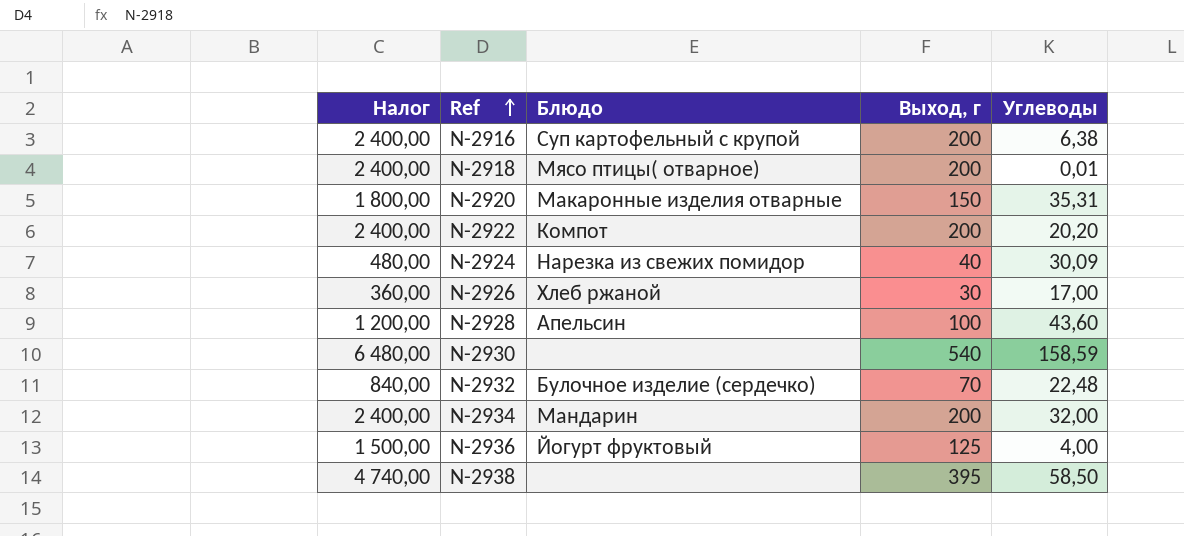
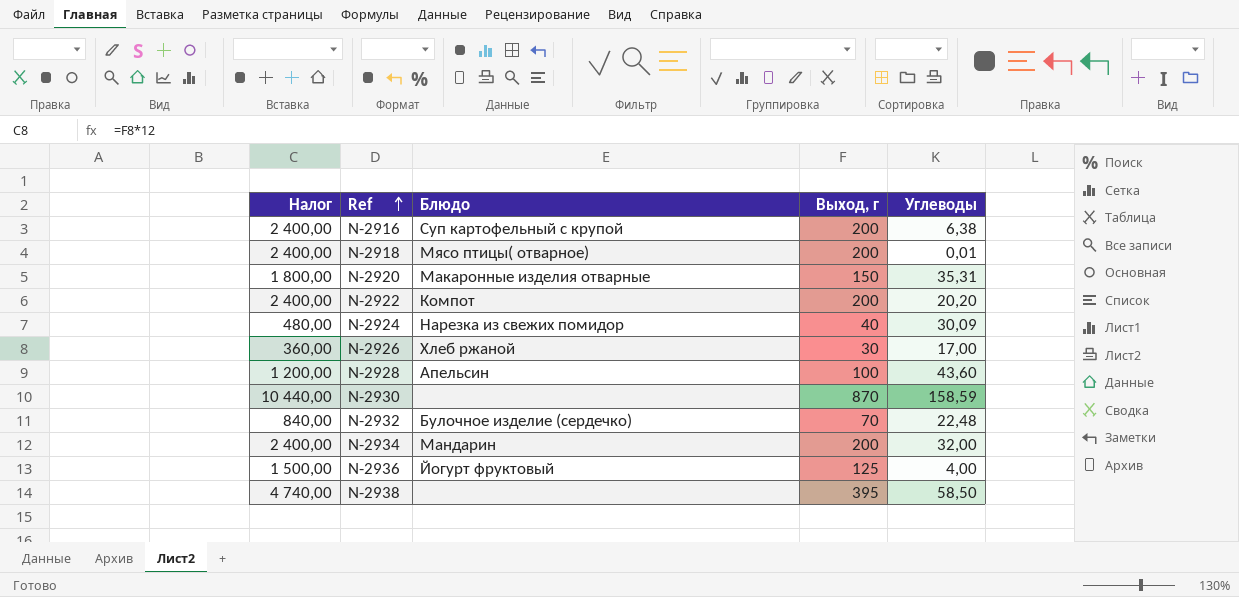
N-2930 | Налог: 6 480,00 -> 10 440,00
N-2930 | Выход, г: 540 -> 870

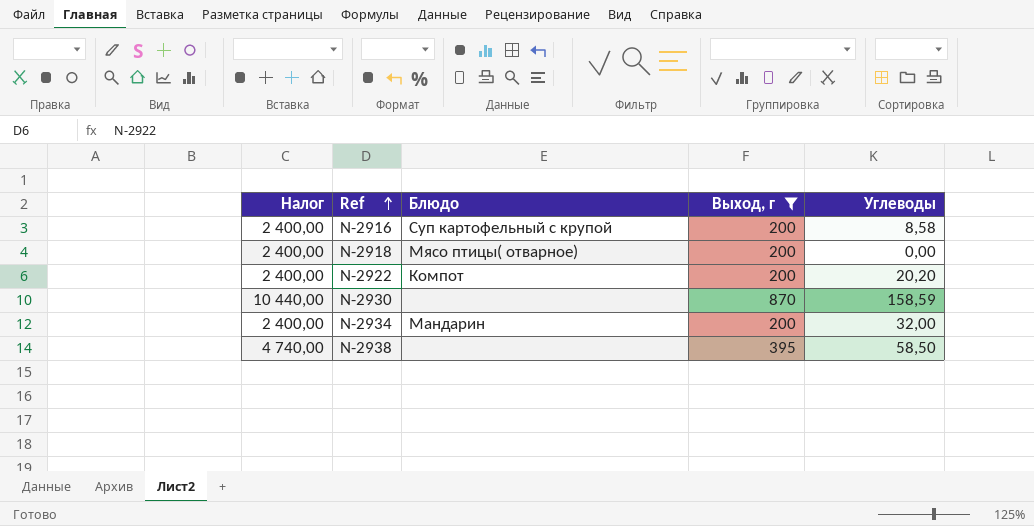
filter: none -> Выход, г >= 200
N-2916 | Углеводы: 6,38 -> 8,58
N-2918 | Углеводы: 0,01 -> 0,00

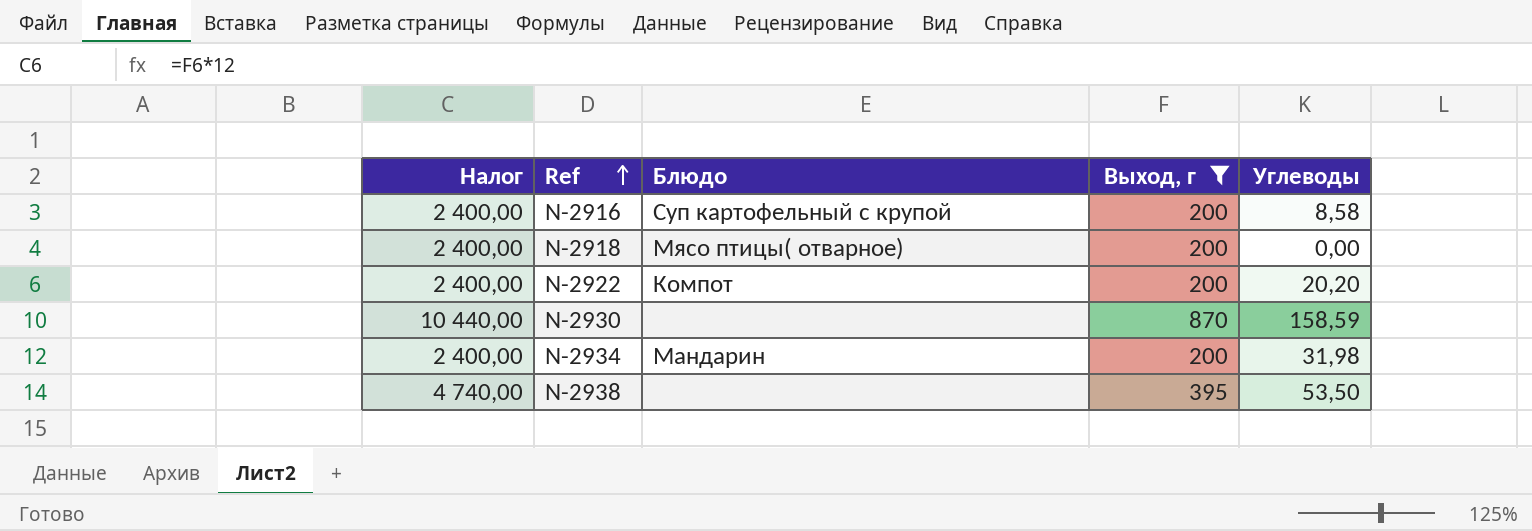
N-2934 | Углеводы: 32,00 -> 31,98
N-2938 | Углеводы: 58,50 -> 53,50

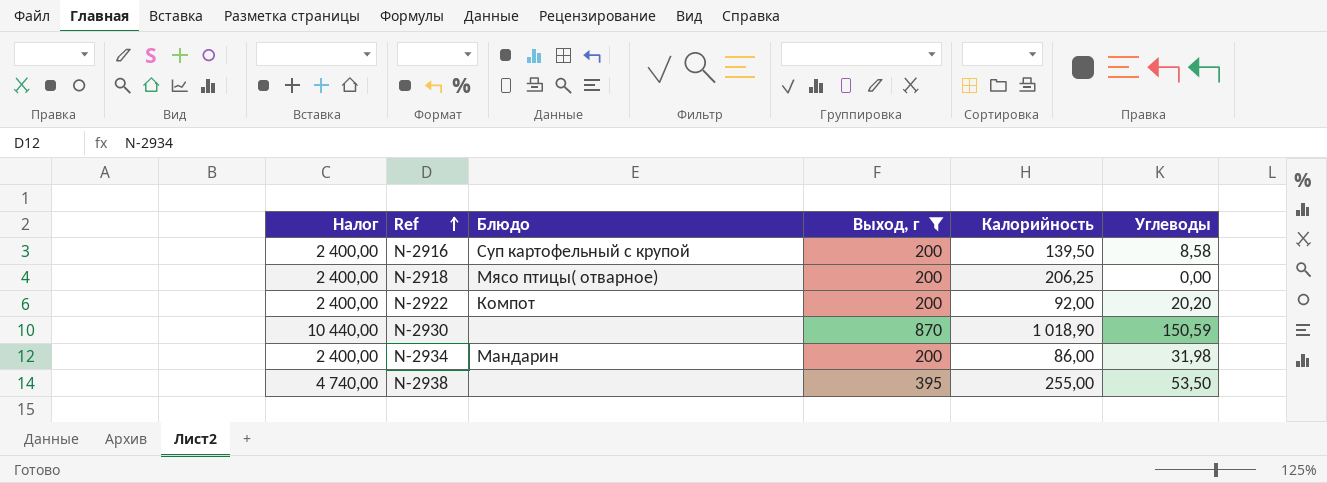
column Калорийность | position: none -> 5
N-2930 | Углеводы: 158,59 -> 150,59

